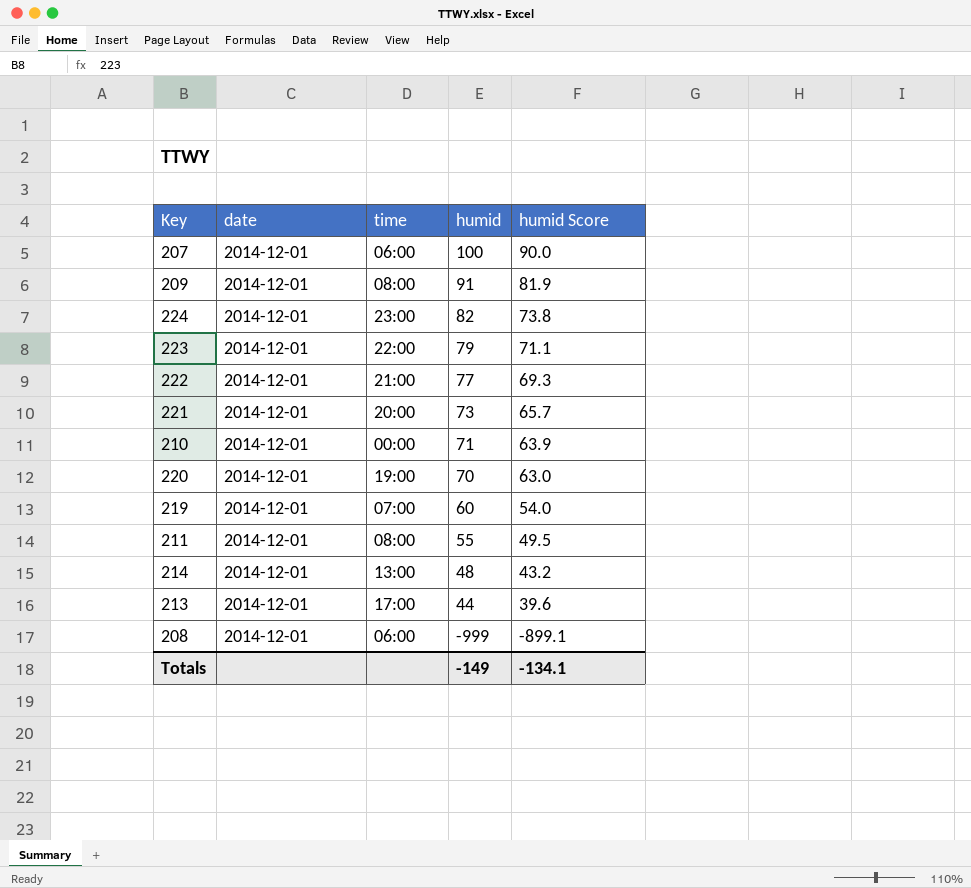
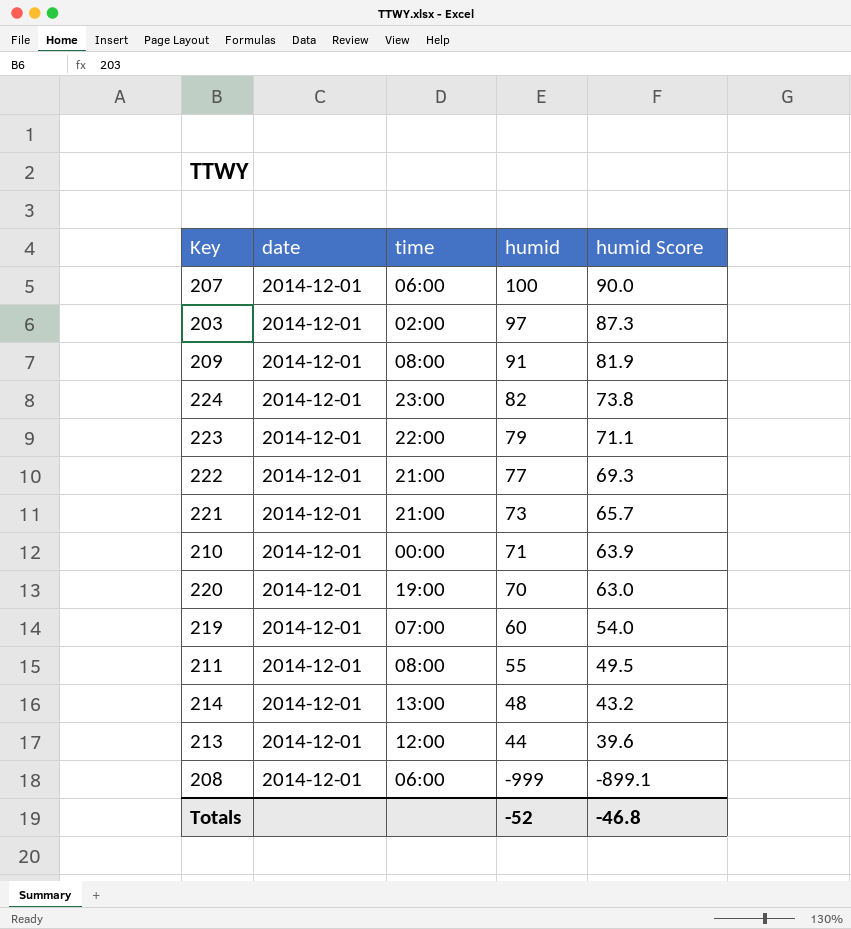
row 203: none -> 2014-12-01 | 02:00 | 97 | 87.3
221 | time: 20:00 -> 21:00
213 | time: 17:00 -> 12:00
Totals | humid: -149 -> -52
Totals | humid Score: -134.1 -> -46.8

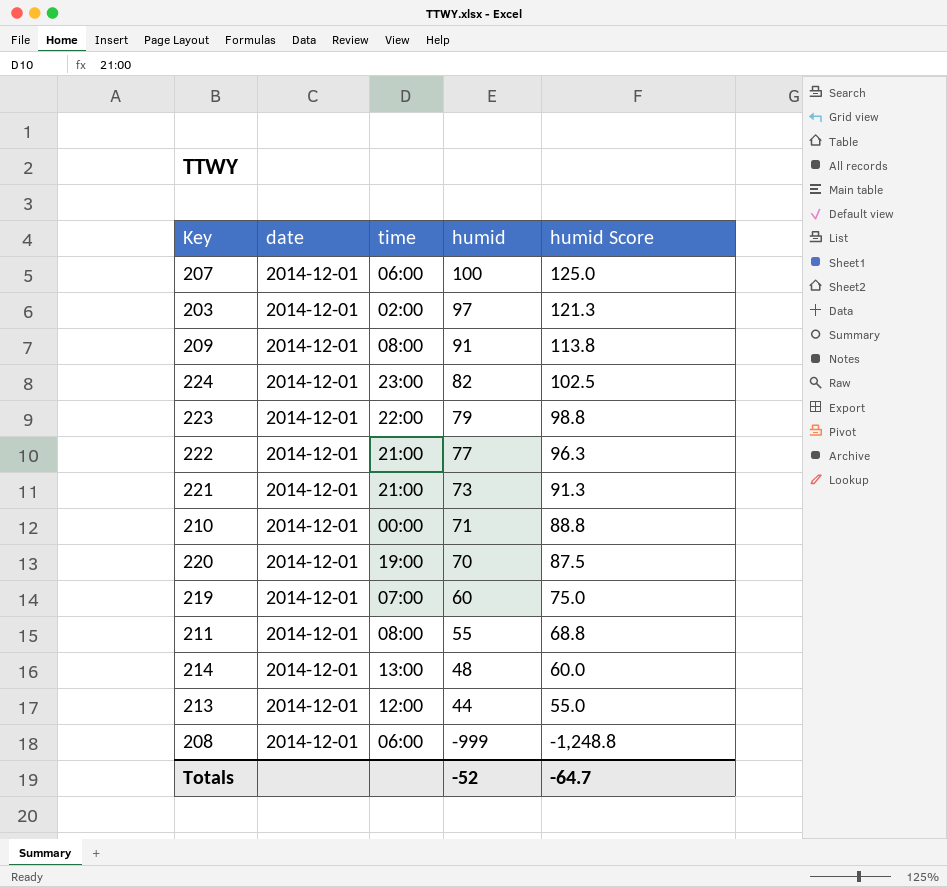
column humid Score | formula: [humid] * 0.9 -> [humid] * 1.25
Totals | humid Score: -46.8 -> -64.7

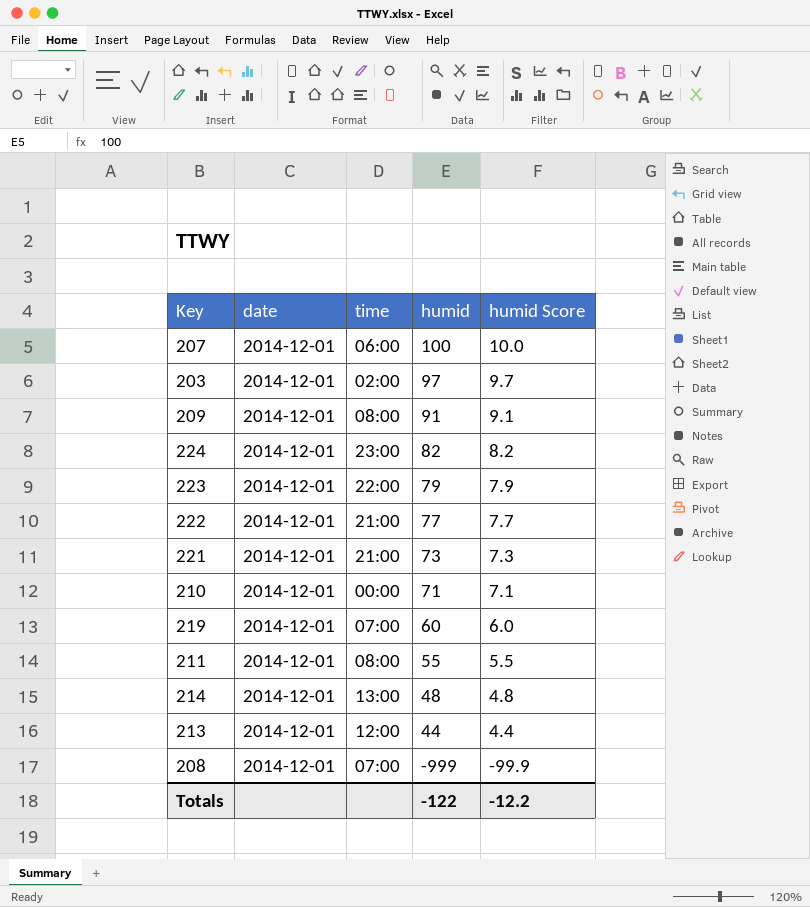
column humid Score | formula: [humid] * 1.25 -> [humid] * 0.1
row 220: 2014-12-01 | 19:00 | 70 | 87.5 -> none
208 | time: 06:00 -> 07:00
Totals | humid: -52 -> -122
Totals | humid Score: -64.7 -> -12.2

